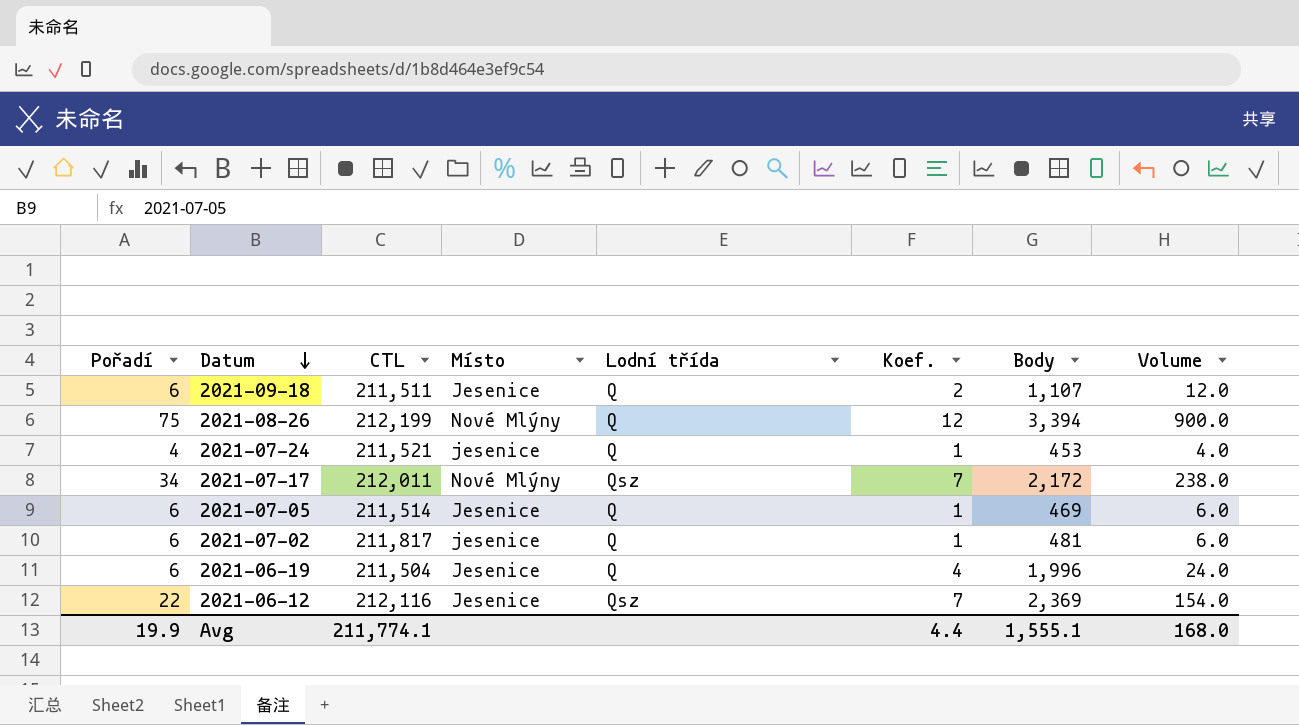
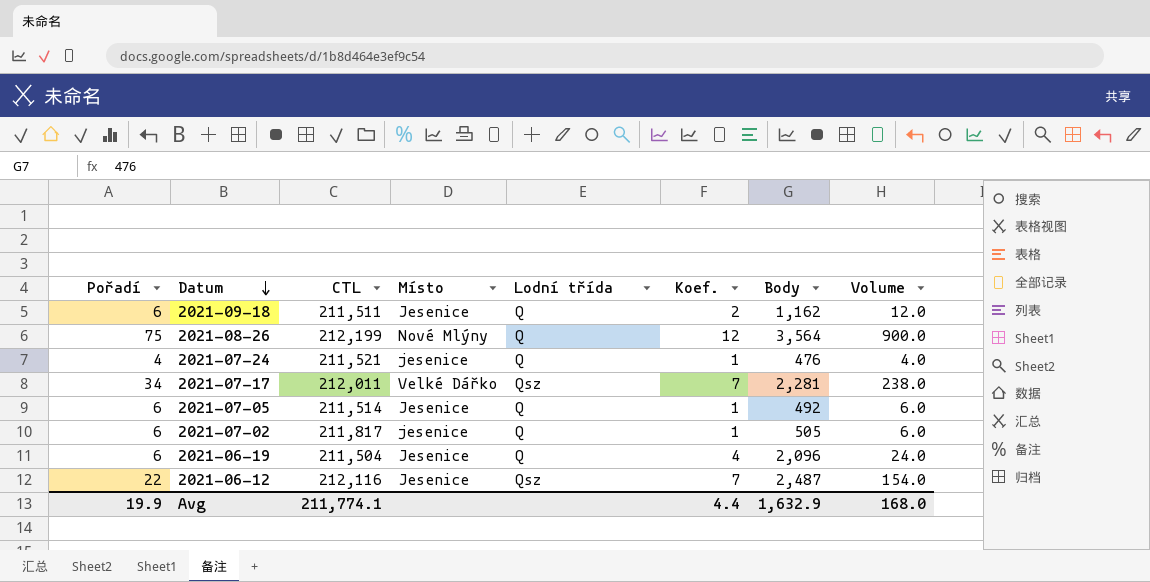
2021-09-18 | Body: 1,107 -> 1,162
2021-08-26 | Body: 3,394 -> 3,564
2021-07-24 | Body: 453 -> 476
2021-07-17 | Místo: Nové Mlýny -> Velké Dářko
2021-07-17 | Body: 2,172 -> 2,281
2021-07-05 | Body: 469 -> 492
2021-07-02 | Body: 481 -> 505
2021-06-19 | Body: 1,996 -> 2,096
2021-06-12 | Body: 2,369 -> 2,487
Avg | Body: 1,555.1 -> 1,632.9

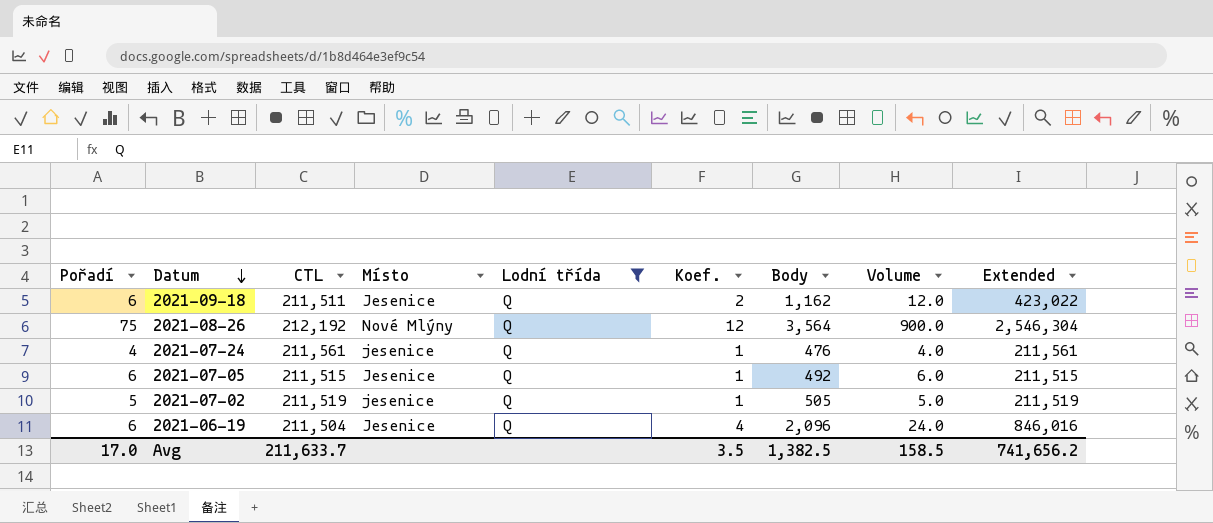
filter: none -> Lodní třída = Q
column Extended | formula: none -> [CTL] * [Koef.]
2021-08-26 | CTL: 212,199 -> 212,192
2021-07-24 | CTL: 211,521 -> 211,561
2021-07-05 | CTL: 211,514 -> 211,515
2021-07-02 | Pořadí: 6 -> 5
2021-07-02 | CTL: 211,817 -> 211,519
2021-07-02 | Volume: 6.0 -> 5.0
Avg | Pořadí: 19.9 -> 17.0
Avg | CTL: 211,774.1 -> 211,633.7
Avg | Koef.: 4.4 -> 3.5
Avg | Body: 1,632.9 -> 1,382.5
Avg | Volume: 168.0 -> 158.5

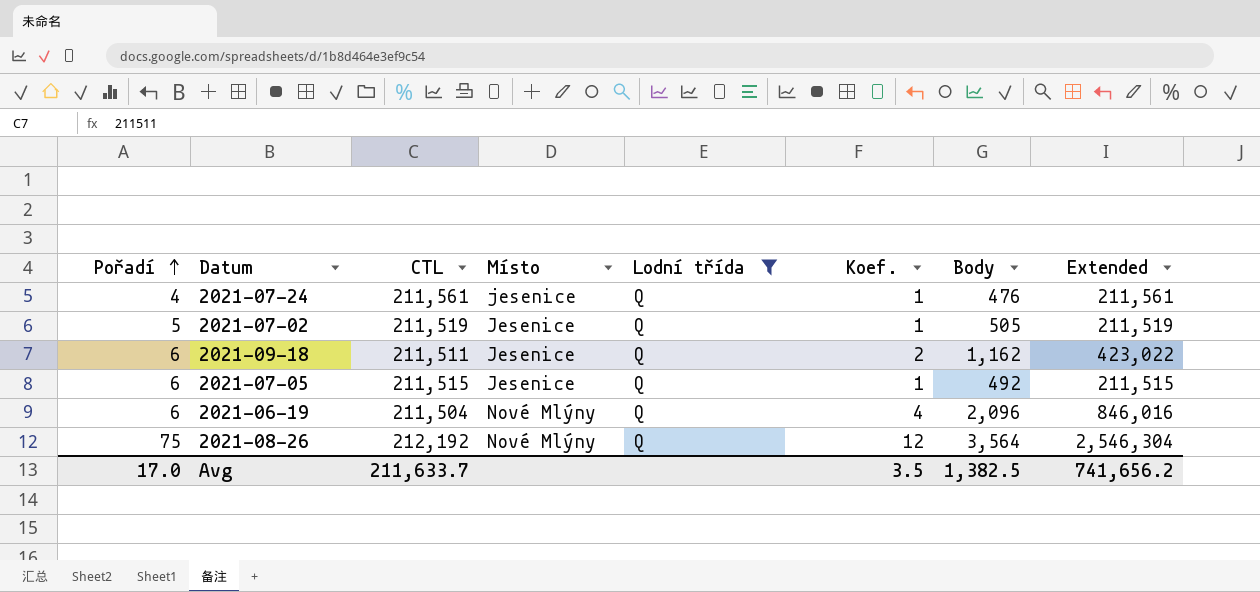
row order: Datum descending -> Pořadí ascending
column Volume | formula: [Pořadí] * [Koef.] -> none
2021-07-02 | Místo: jesenice -> Jesenice
2021-06-19 | Místo: Jesenice -> Nové Mlýny

